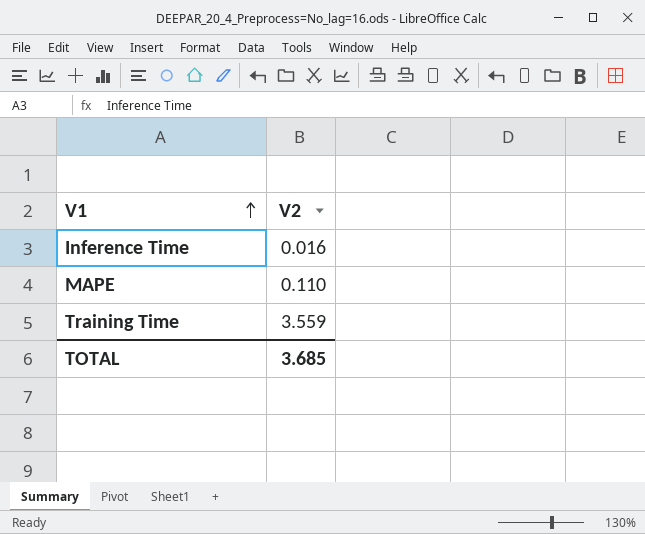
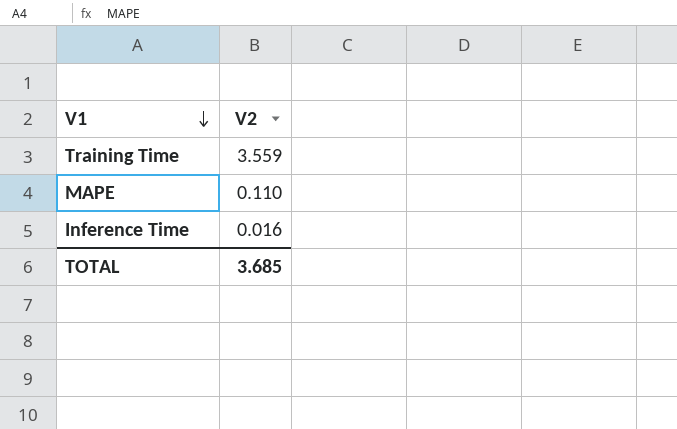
row order: V1 ascending -> V1 descending

